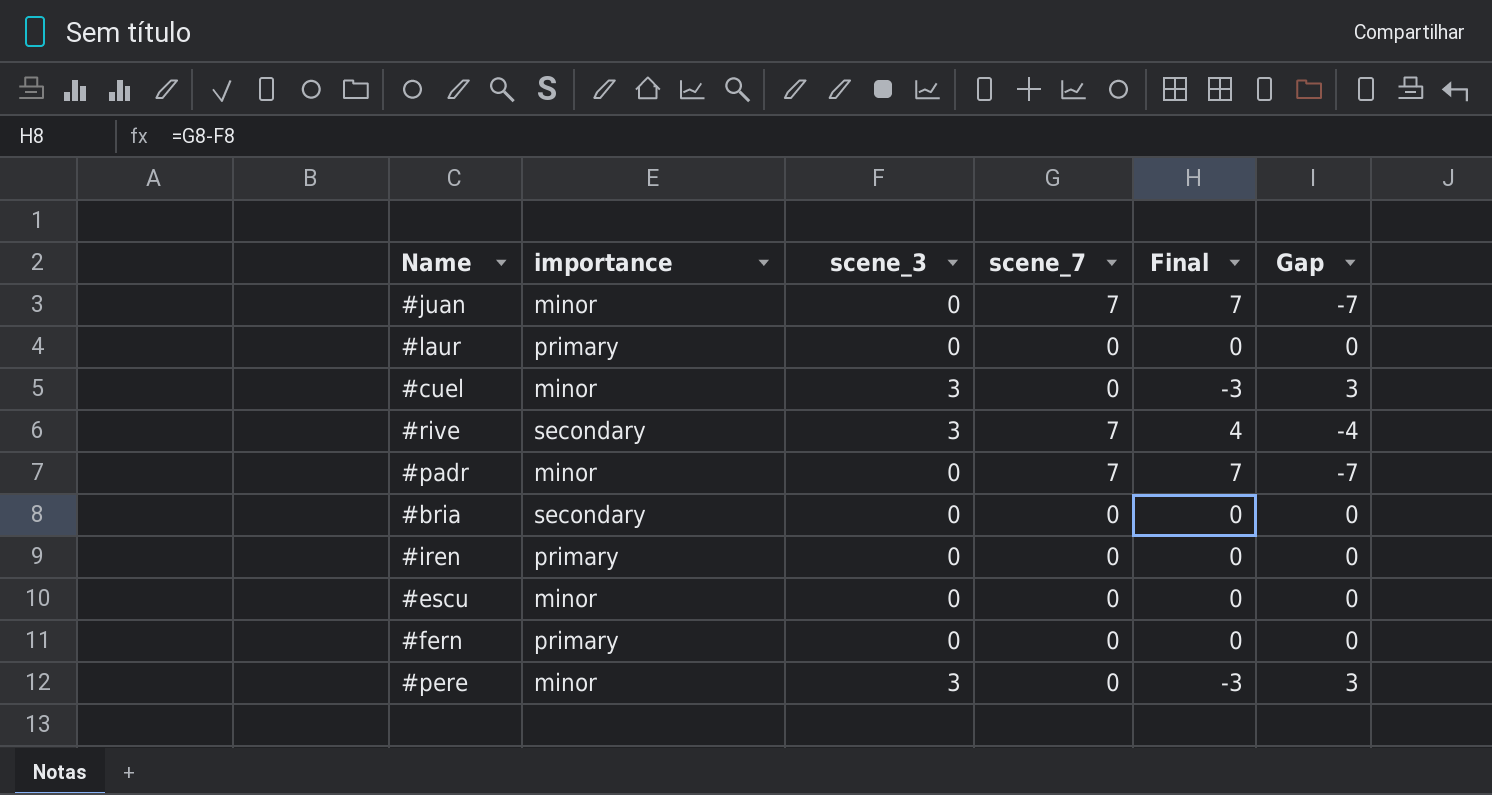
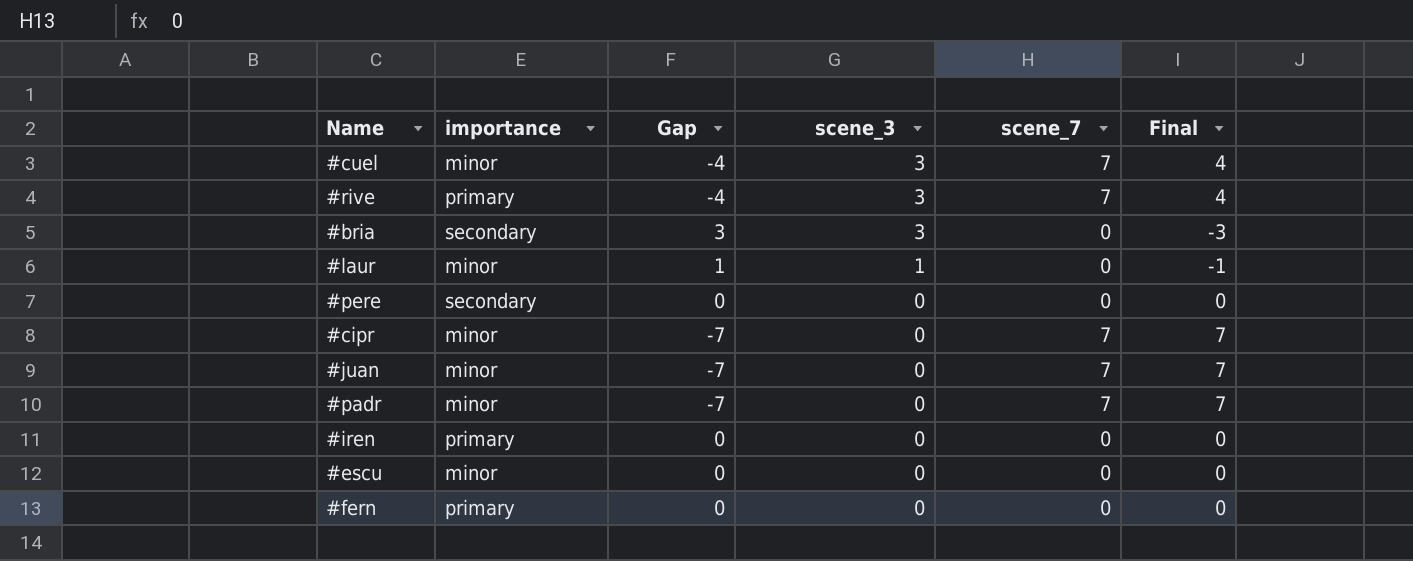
row order: none -> scene_3 descending
column Gap | position: 6 -> 3
#cuel | Gap: 3 -> -4
#cuel | scene_7: 0 -> 7
#cuel | Final: -3 -> 4
#rive | importance: secondary -> primary
#bria | Gap: 0 -> 3
#bria | scene_3: 0 -> 3
#bria | Final: 0 -> -3
#laur | importance: primary -> minor
#laur | Gap: 0 -> 1
#laur | scene_3: 0 -> 1
#laur | Final: 0 -> -1
#pere | importance: minor -> secondary
#pere | Gap: 3 -> 0
#pere | scene_3: 3 -> 0
#pere | Final: -3 -> 0
row #cipr: none -> minor | -7 | 0 | 7 | 7

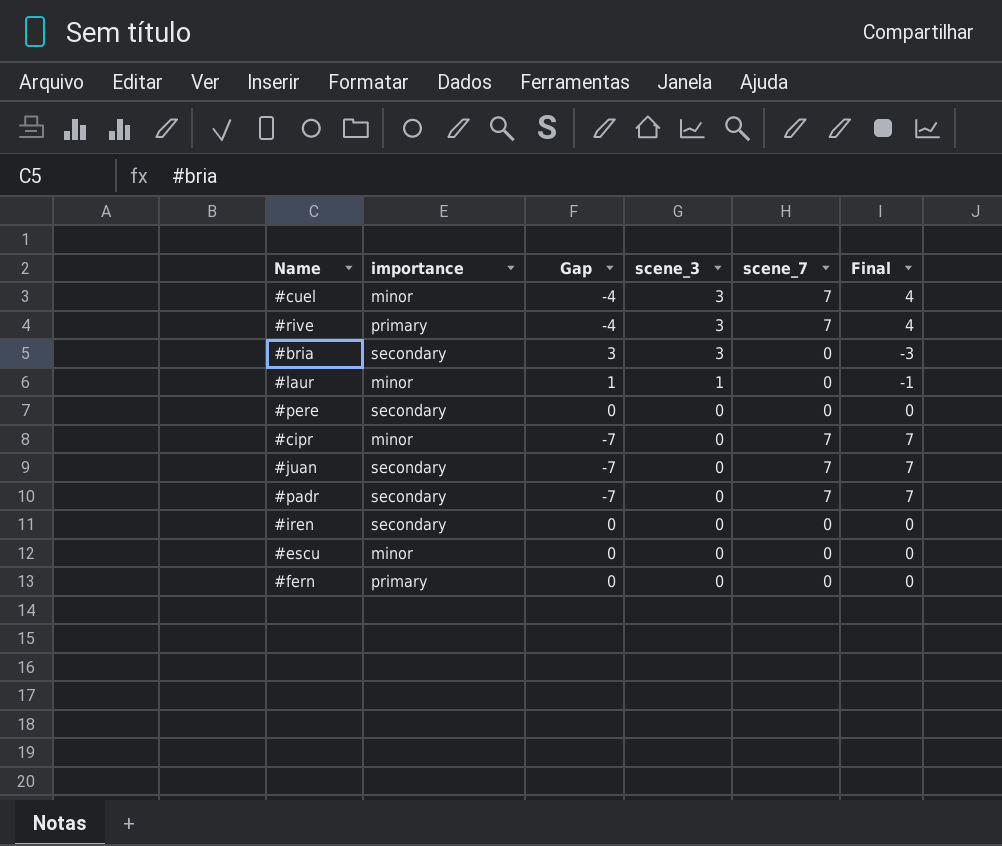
#juan | importance: minor -> secondary
#padr | importance: minor -> secondary
#iren | importance: primary -> secondary

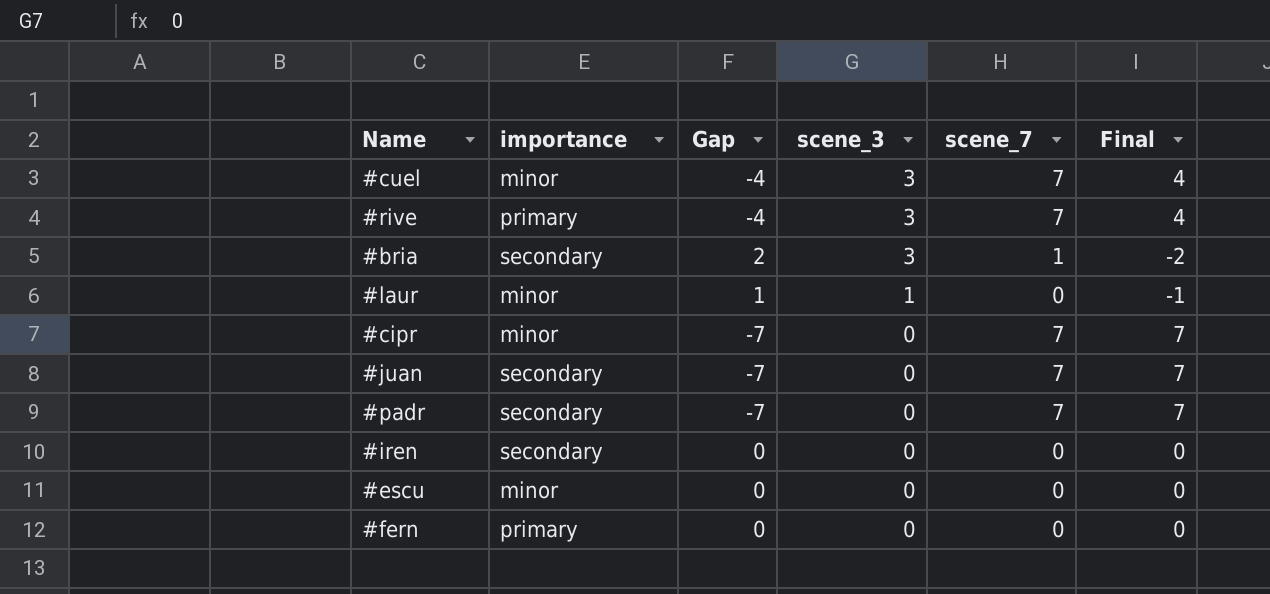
row #pere: secondary | 0 | 0 | 0 | 0 -> none
#bria | Gap: 3 -> 2
#bria | scene_7: 0 -> 1
#bria | Final: -3 -> -2

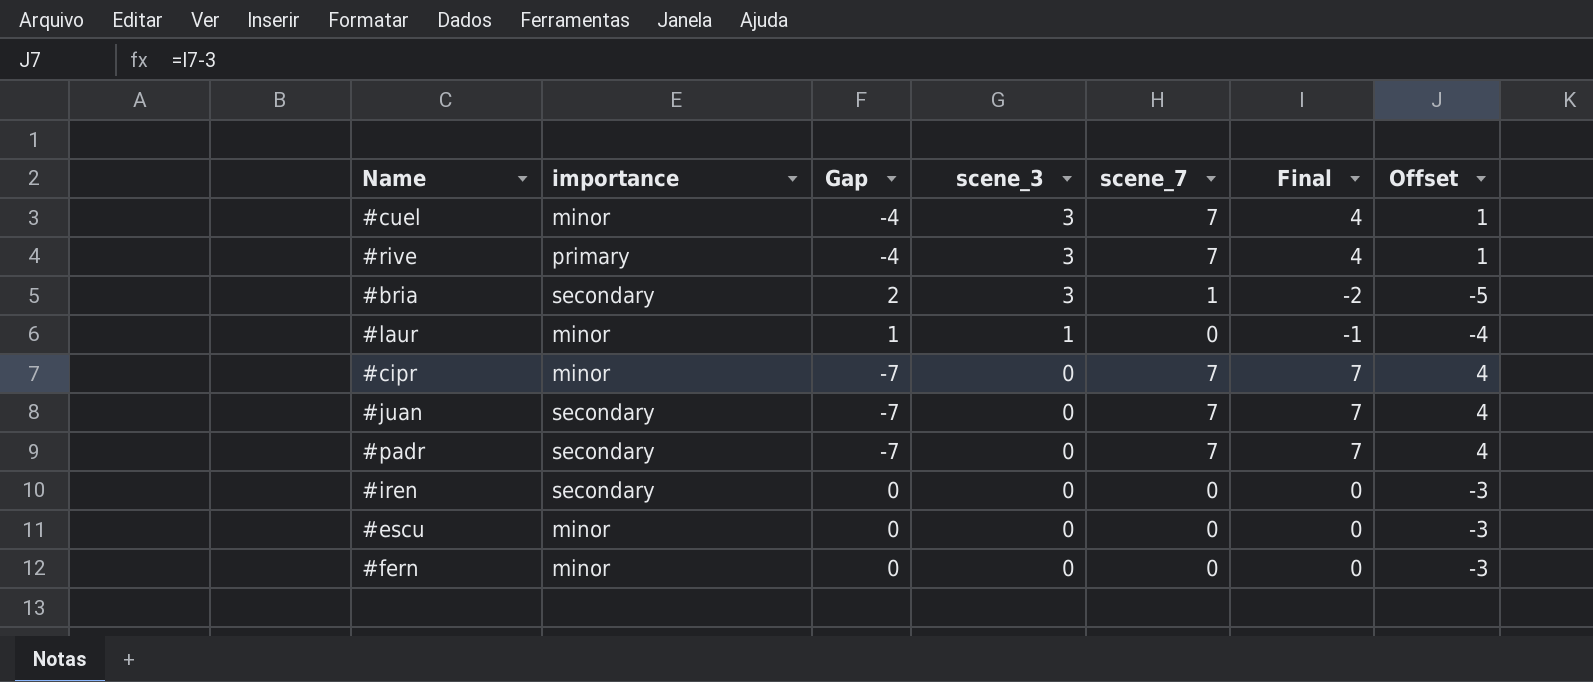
column Offset | formula: none -> [Final] - 3
#fern | importance: primary -> minor

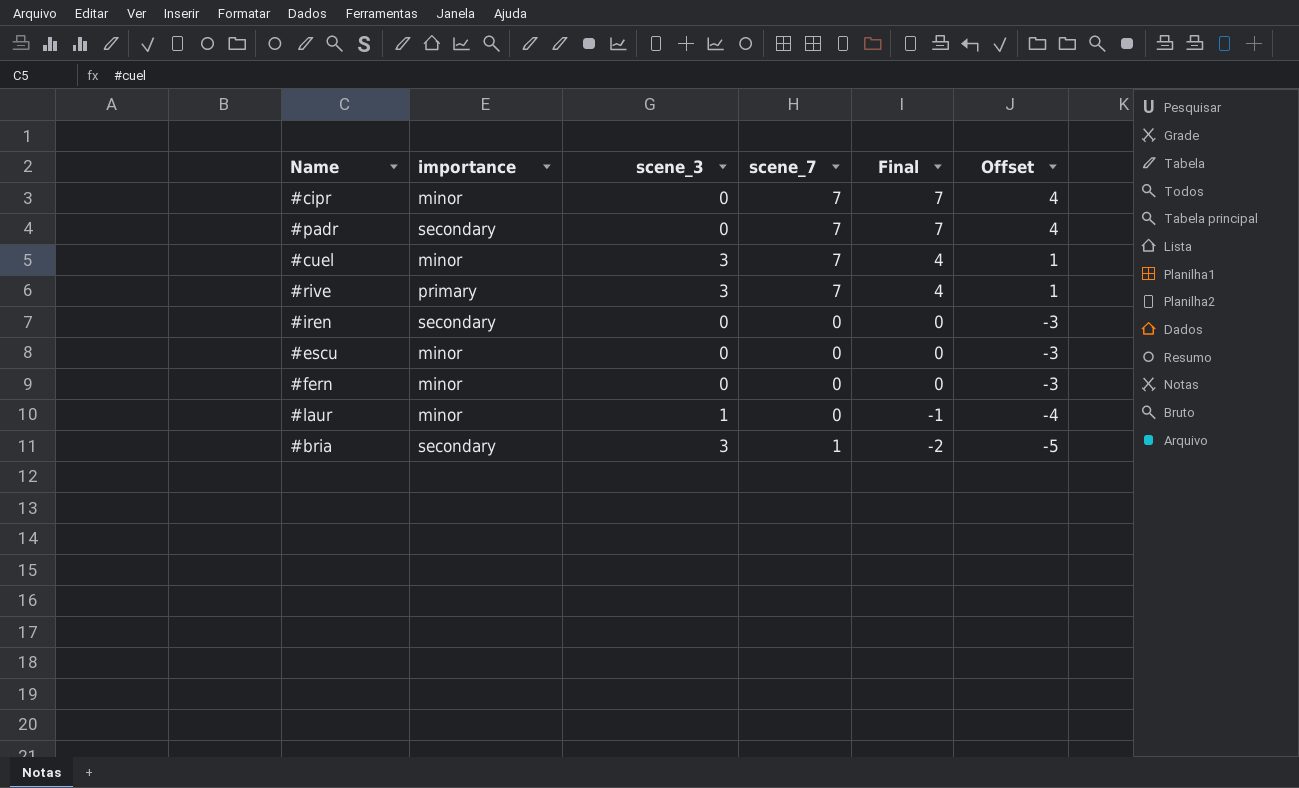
row order: scene_3 descending -> Final descending
column Gap | formula: [scene_3] - [scene_7] -> none
row #juan: secondary | -7 | 0 | 7 | 7 | 4 -> none

